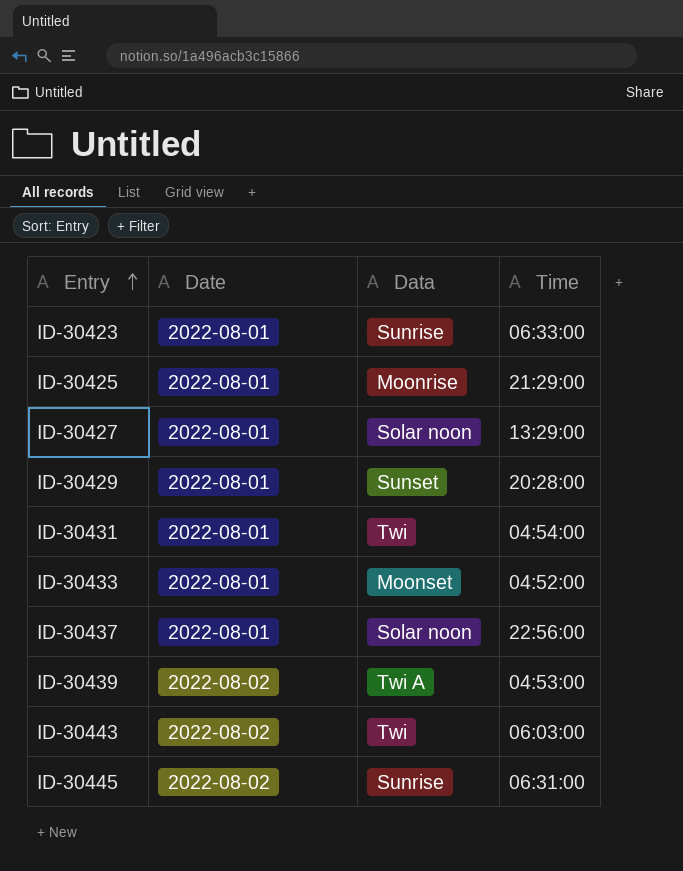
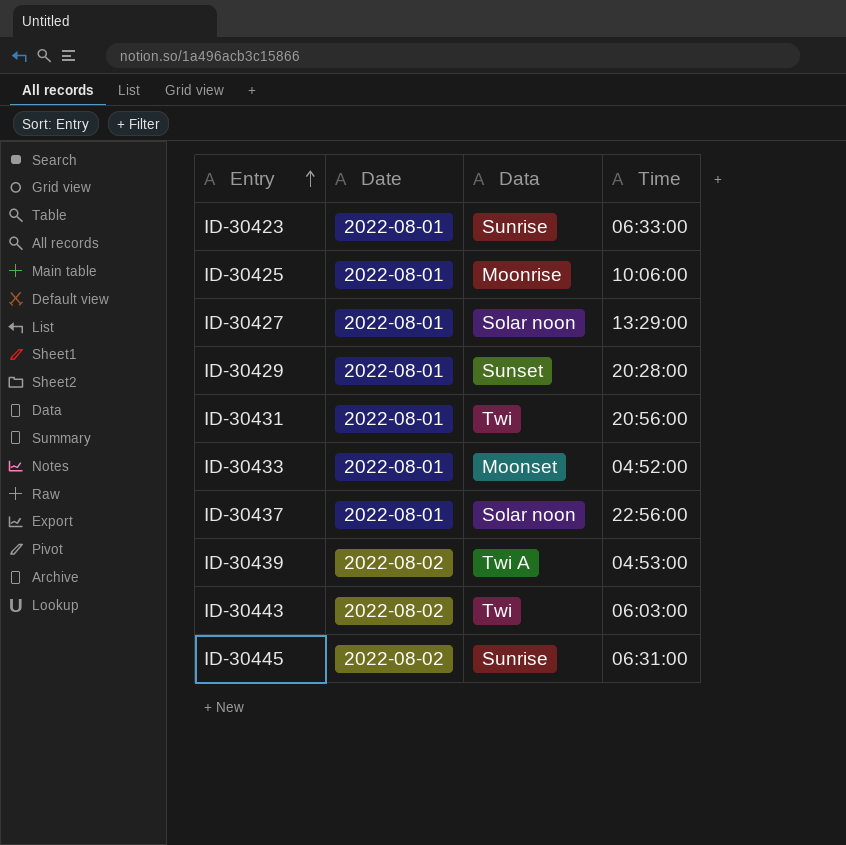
ID-30425 | Time: 21:29:00 -> 10:06:00
ID-30431 | Time: 04:54:00 -> 20:56:00

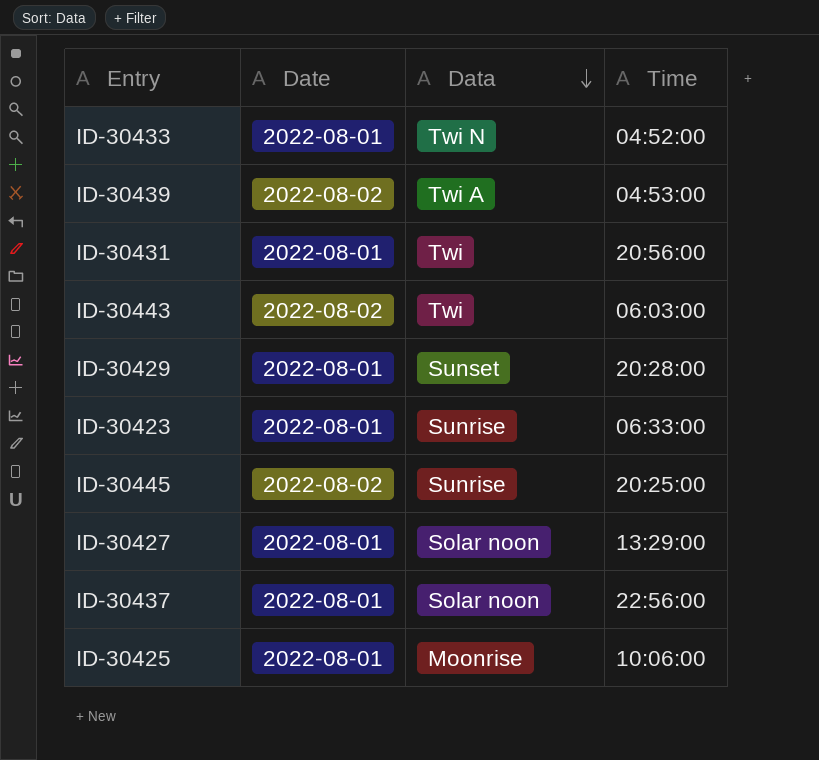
row order: Entry ascending -> Data descending
ID-30433 | Data: Moonset -> Twi N
ID-30445 | Time: 06:31:00 -> 20:25:00

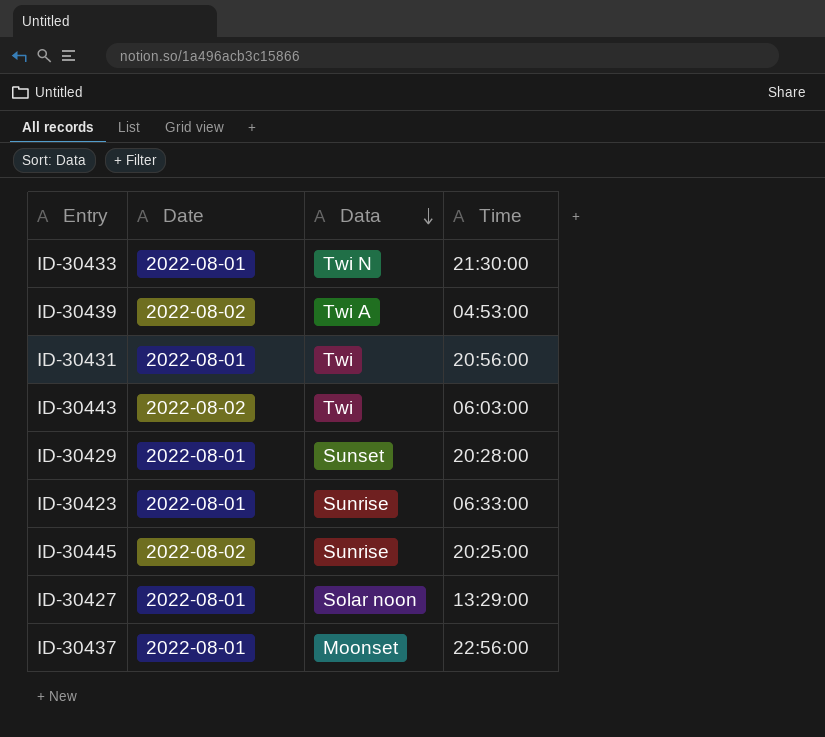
row ID-30425: 2022-08-01 | Moonrise | 10:06:00 -> none
ID-30433 | Time: 04:52:00 -> 21:30:00
ID-30437 | Data: Solar noon -> Moonset

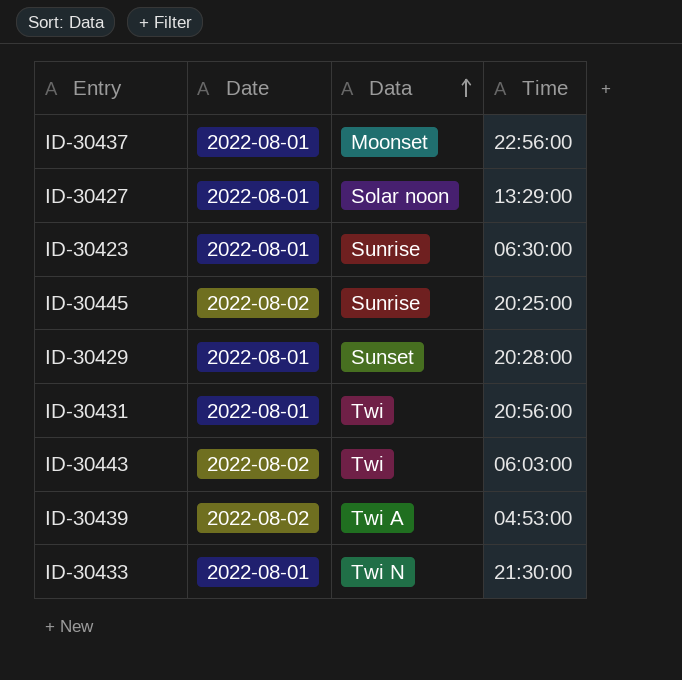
row order: Data descending -> Data ascending
ID-30423 | Time: 06:33:00 -> 06:30:00

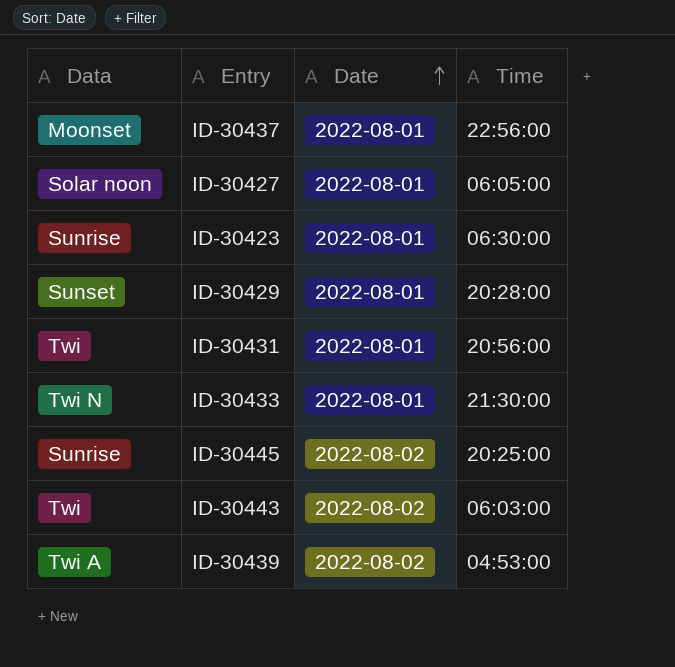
row order: Data ascending -> Date ascending
column Data | position: 3 -> 1
ID-30427 | Time: 13:29:00 -> 06:05:00

